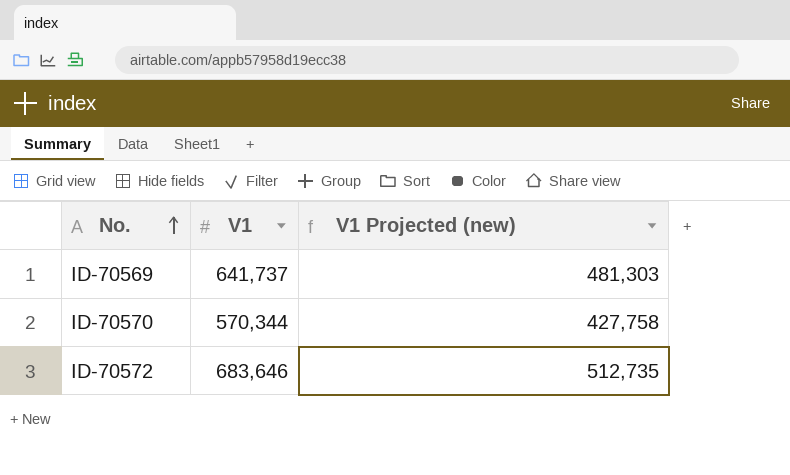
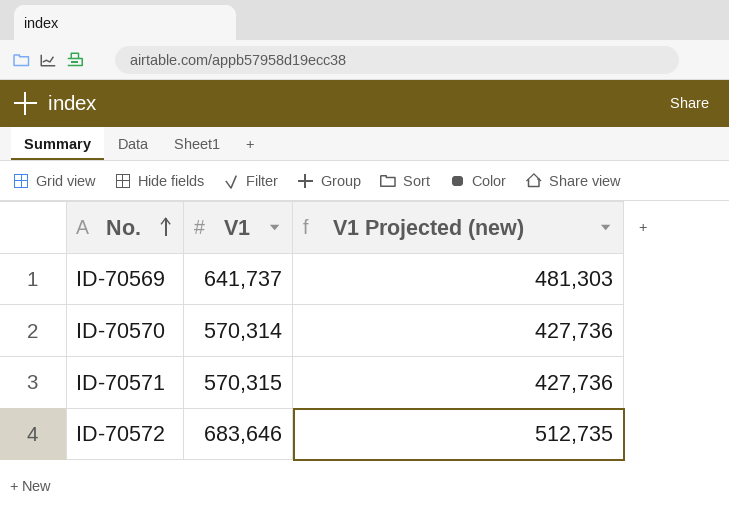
ID-70570 | V1: 570,344 -> 570,314
ID-70570 | V1 Projected (new): 427,758 -> 427,736
row ID-70571: none -> 570,315 | 427,736

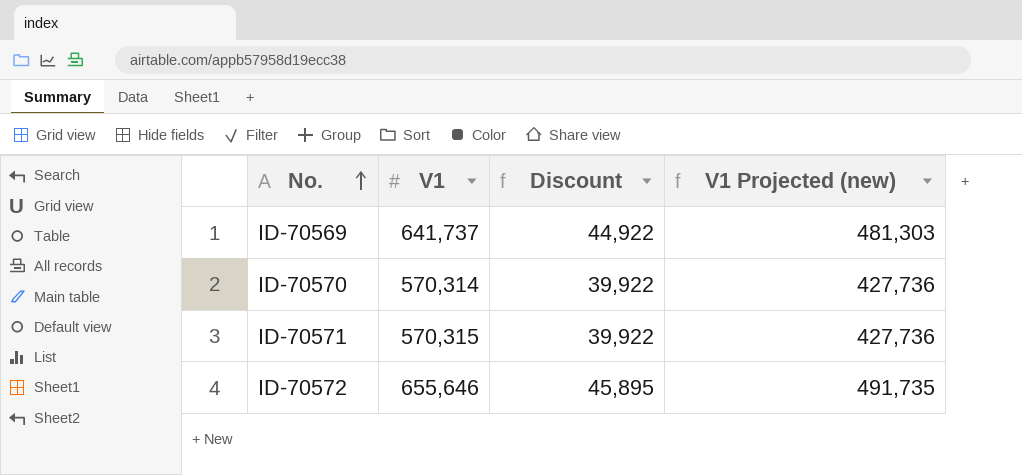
column Discount | formula: none -> [V1] * 0.07
ID-70572 | V1: 683,646 -> 655,646
ID-70572 | V1 Projected (new): 512,735 -> 491,735

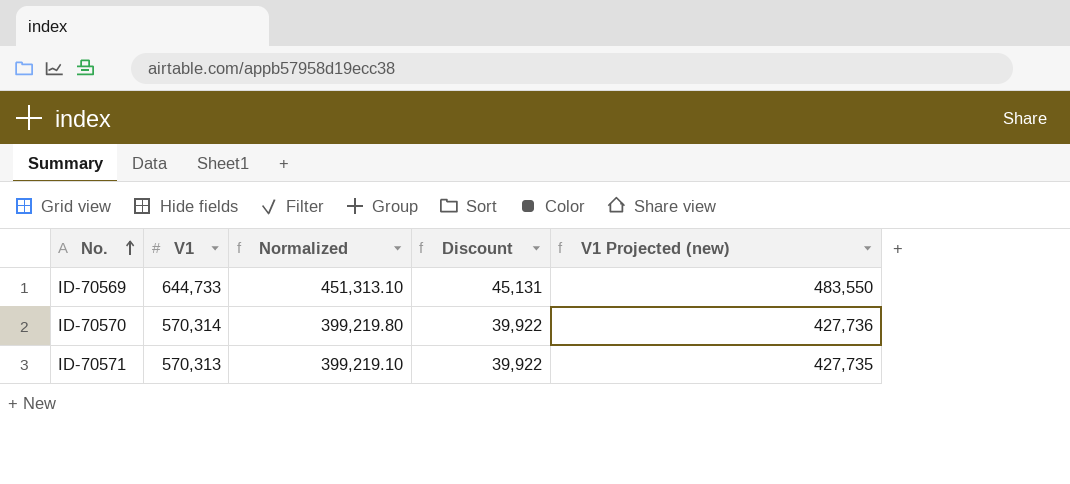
column Normalized | formula: none -> [V1] * 0.7
row ID-70572: 655,646 | 45,895 | 491,735 -> none
ID-70569 | V1: 641,737 -> 644,733
ID-70569 | Discount: 44,922 -> 45,131
ID-70569 | V1 Projected (new): 481,303 -> 483,550
ID-70571 | V1: 570,315 -> 570,313
ID-70571 | V1 Projected (new): 427,736 -> 427,735

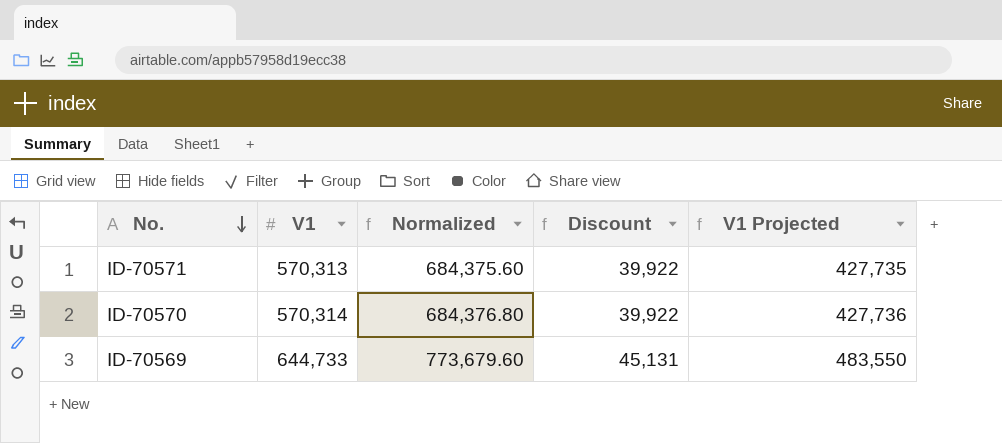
row order: No. ascending -> No. descending
column Normalized | formula: [V1] * 0.7 -> [V1] * 1.2
column name: V1 Projected (new) -> V1 Projected

